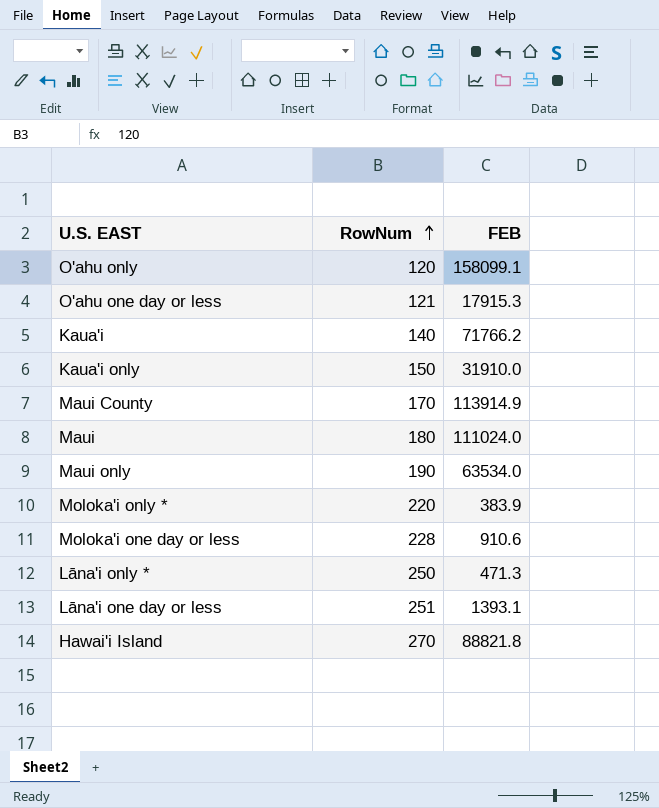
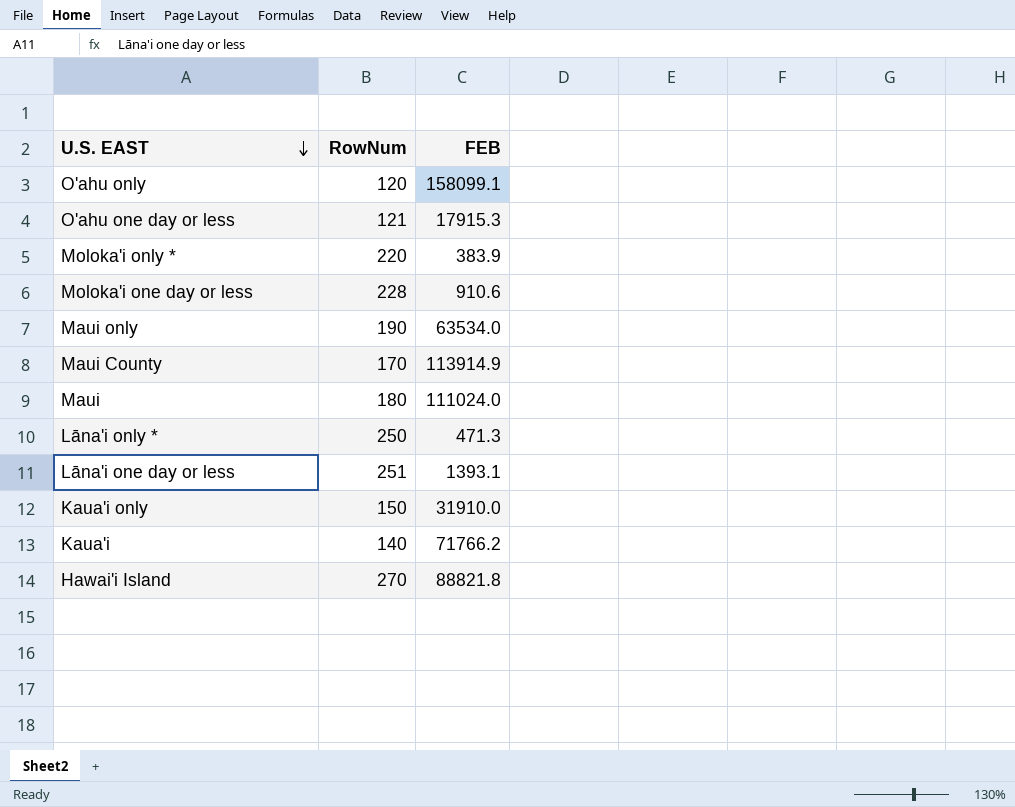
row order: RowNum ascending -> U.S. EAST descending

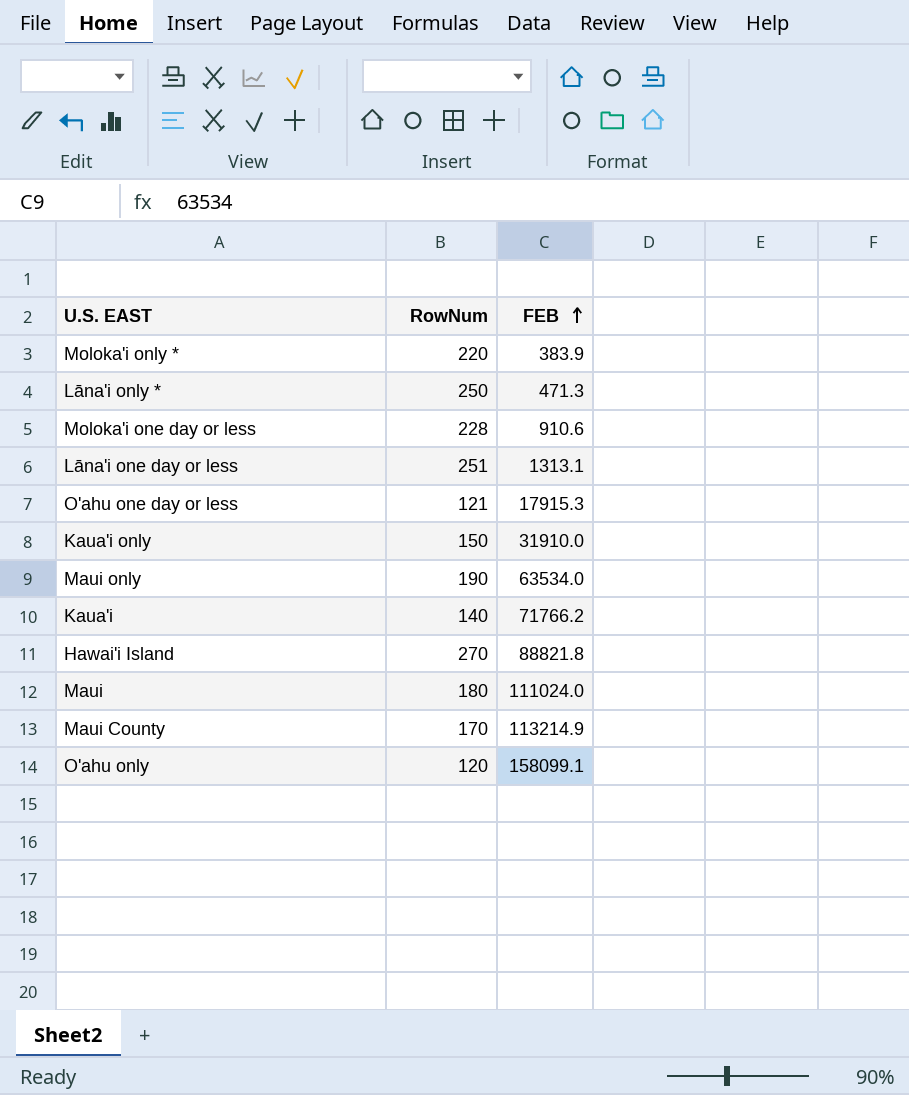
row order: U.S. EAST descending -> FEB ascending
Lāna'i one day or less | FEB: 1393.1 -> 1313.1
Maui County | FEB: 113914.9 -> 113214.9

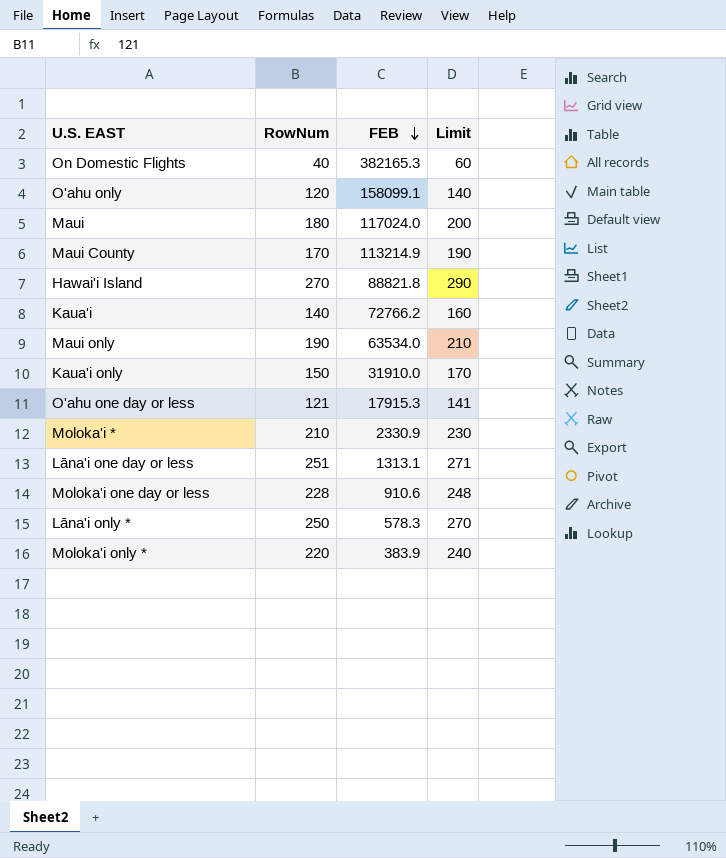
row order: FEB ascending -> FEB descending
column Limit | formula: none -> [RowNum] + 20
row On Domestic Flights: none -> 40 | 382165.3 | 60
Maui | FEB: 111024.0 -> 117024.0
Kaua'i | FEB: 71766.2 -> 72766.2
row Moloka'i *: none -> 210 | 2330.9 | 230
Lāna'i only * | FEB: 471.3 -> 578.3

